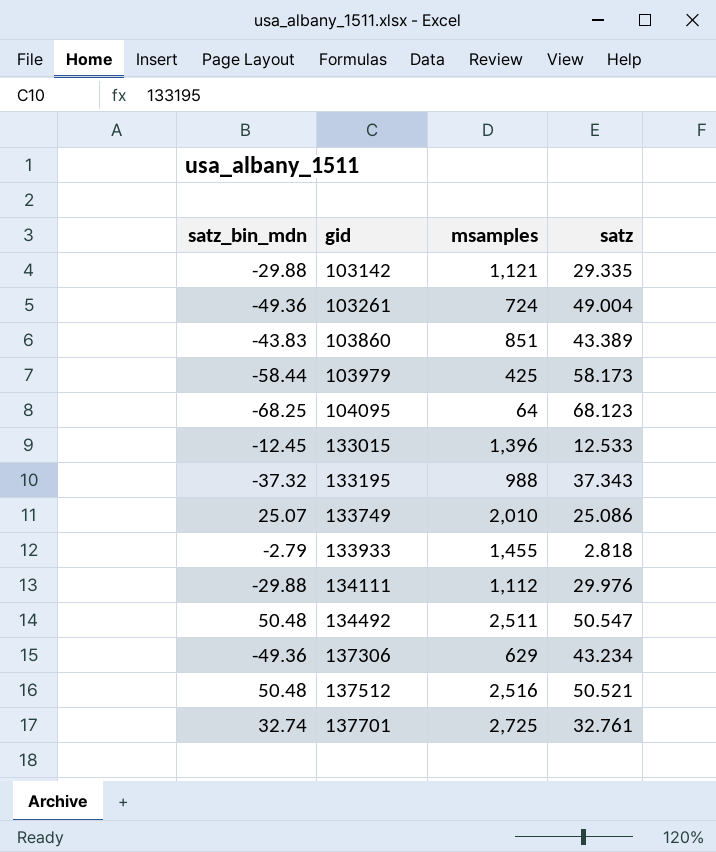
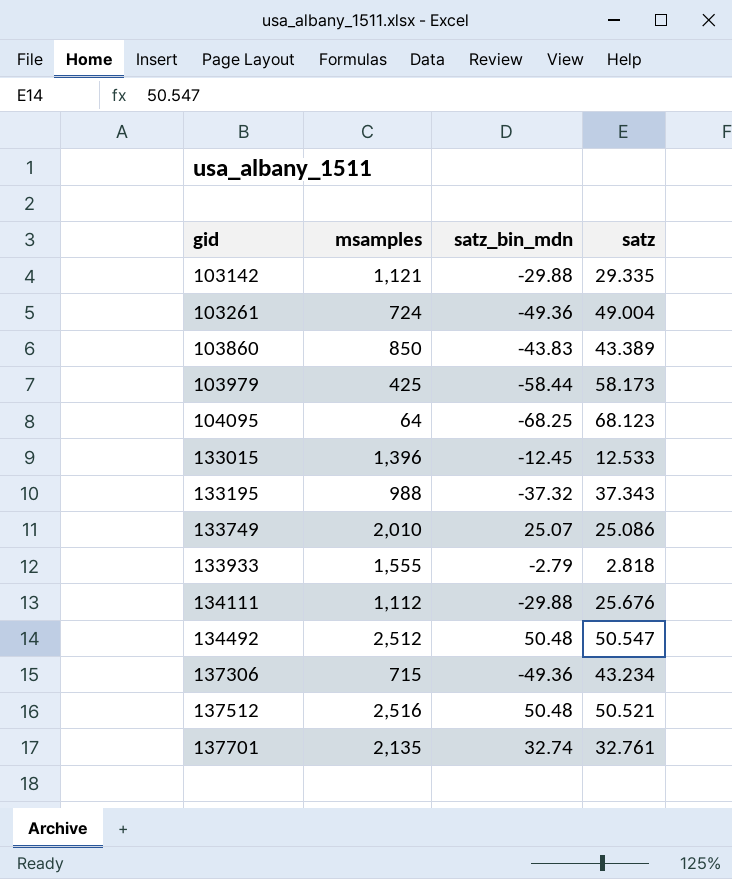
column satz_bin_mdn | position: 1 -> 3
103860 | msamples: 851 -> 850
133933 | msamples: 1,455 -> 1,555
134111 | satz: 29.976 -> 25.676
134492 | msamples: 2,511 -> 2,512
137306 | msamples: 629 -> 715
137701 | msamples: 2,725 -> 2,135

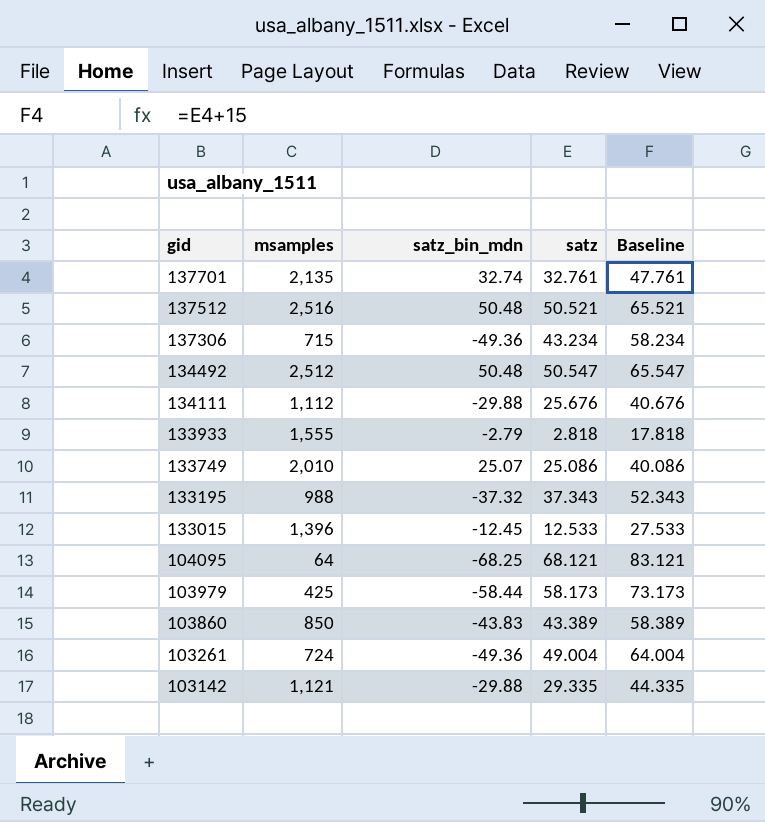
row order: gid ascending -> gid descending
column Baseline | formula: none -> [satz] + 15
104095 | satz: 68.123 -> 68.121

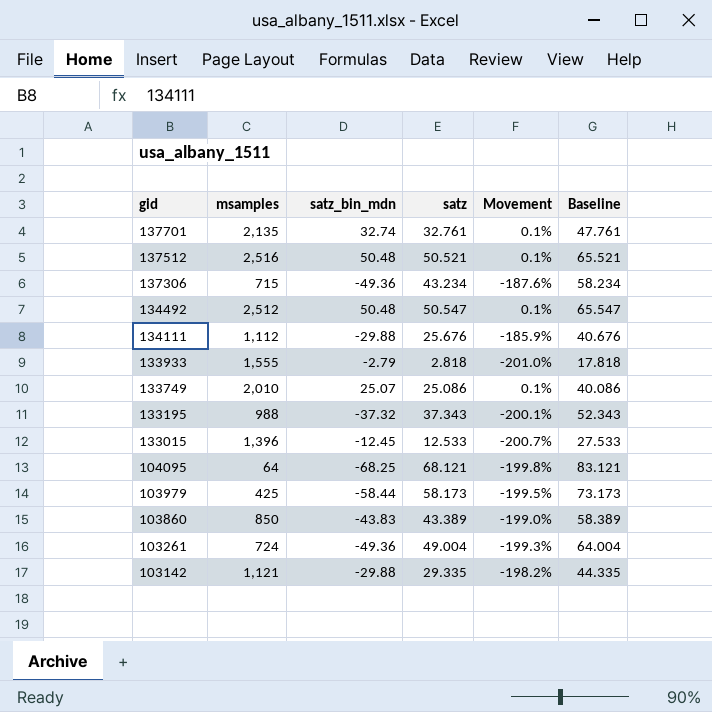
column Movement | formula: none -> ([satz] - [satz_bin_mdn]) / [satz_bin_mdn]

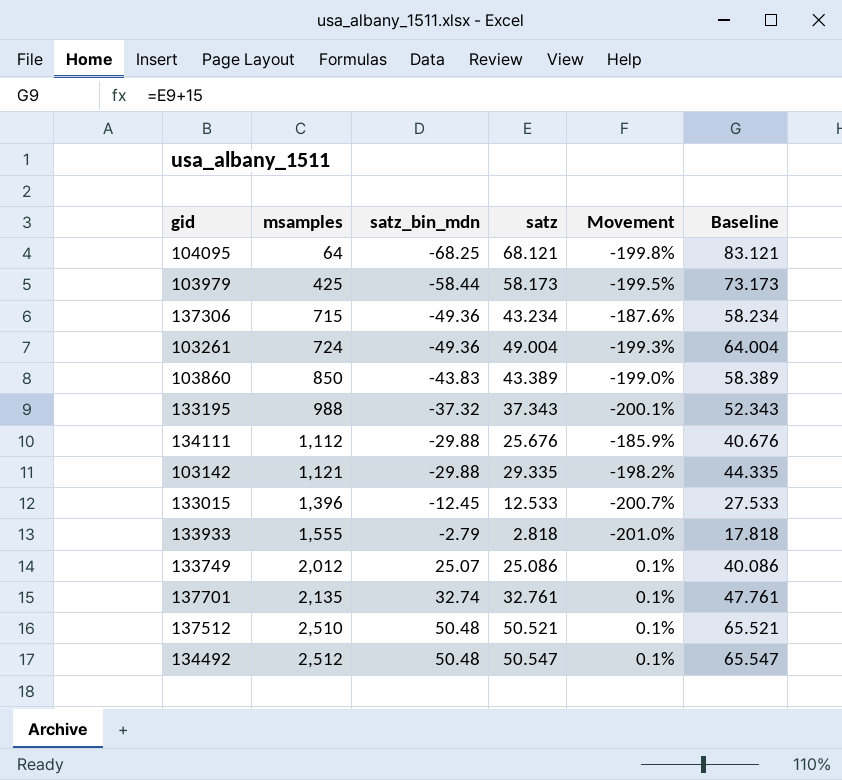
row order: gid descending -> msamples ascending
133749 | msamples: 2,010 -> 2,012
137512 | msamples: 2,516 -> 2,510

